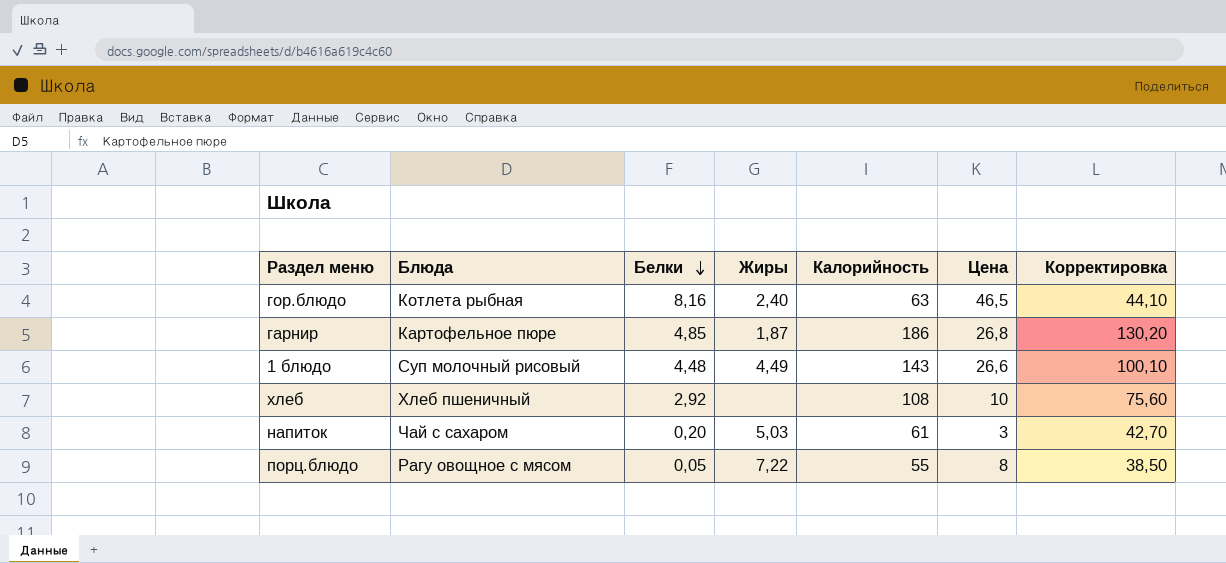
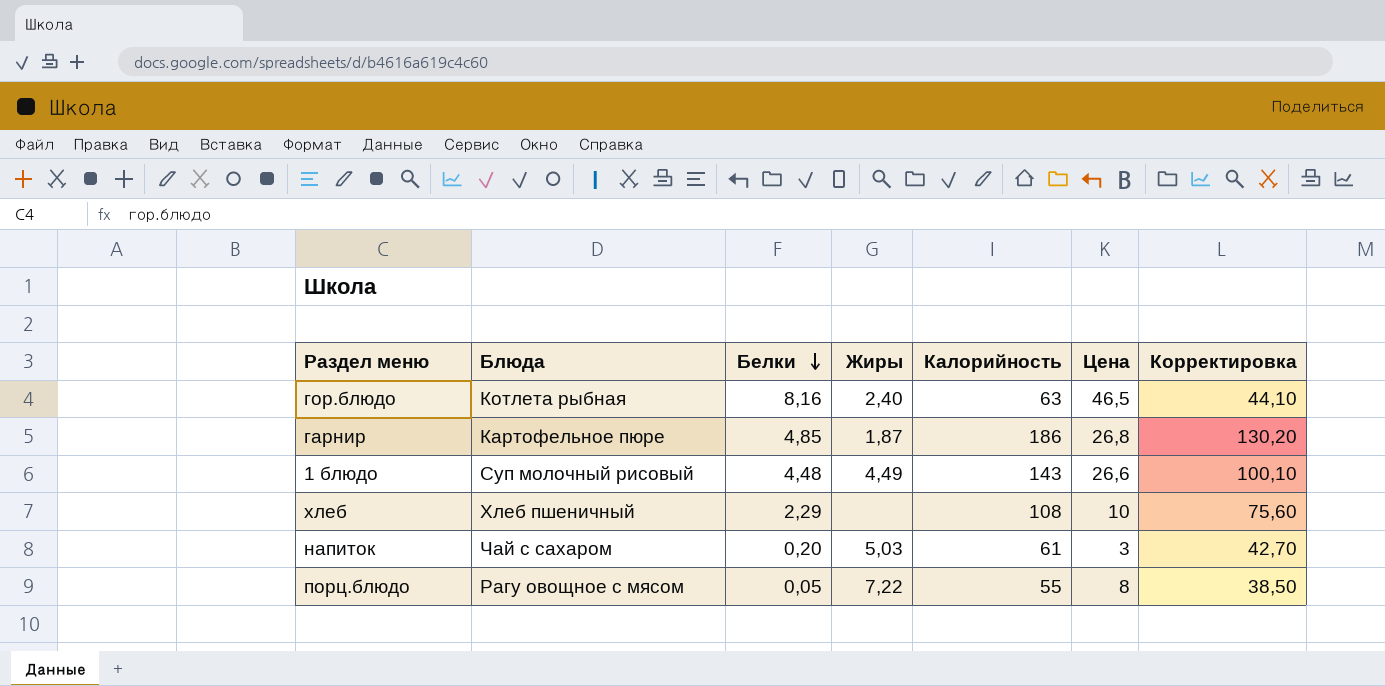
хлеб | Белки: 2,92 -> 2,29

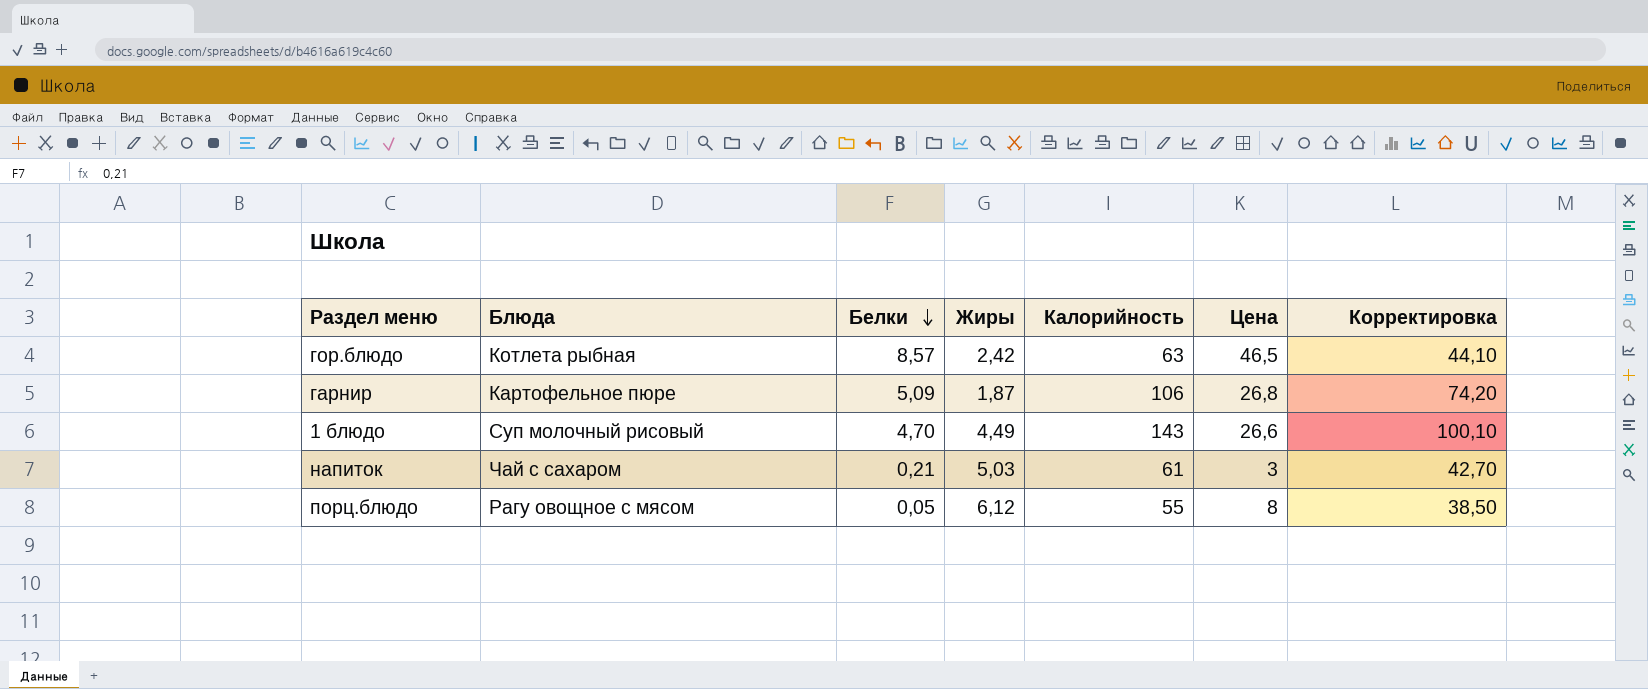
row хлеб: Хлеб пшеничный | 2,29 | none | 108 | 10 | 75,60 -> none
гор.блюдо | Белки: 8,16 -> 8,57
гор.блюдо | Жиры: 2,40 -> 2,42
гарнир | Белки: 4,85 -> 5,09
гарнир | Калорийность: 186 -> 106
гарнир | Корректировка: 130,20 -> 74,20
1 блюдо | Белки: 4,48 -> 4,70
напиток | Белки: 0,20 -> 0,21
порц.блюдо | Жиры: 7,22 -> 6,12

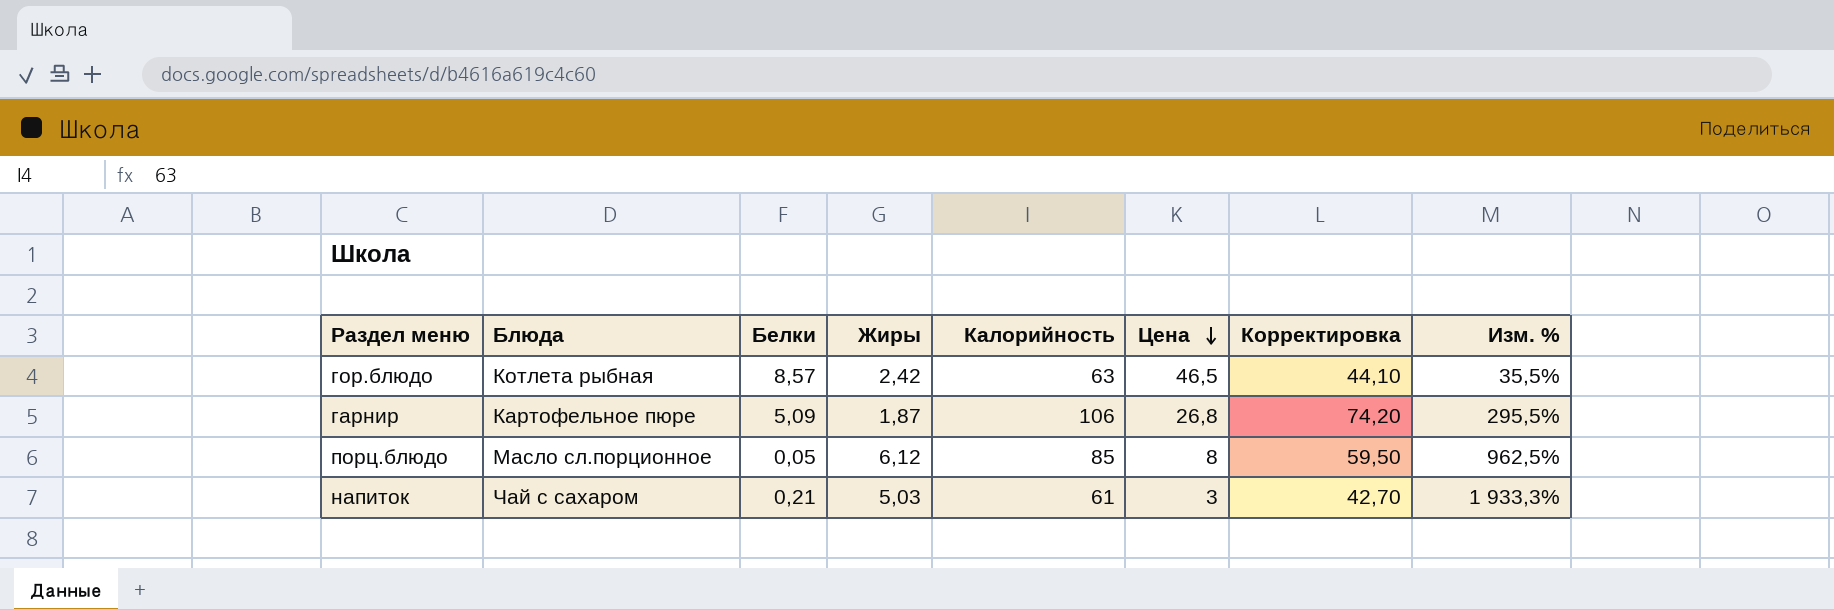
row order: Белки descending -> Цена descending
column Изм. % | formula: none -> ([Калорийность] - [Цена]) / [Цена]
row 1 блюдо: Суп молочный рисовый | 4,70 | 4,49 | 143 | 26,6 | 100,10 -> none
порц.блюдо | Блюда: Рагу овощное с мясом -> Масло сл.порционное
порц.блюдо | Калорийность: 55 -> 85
порц.блюдо | Корректировка: 38,50 -> 59,50

